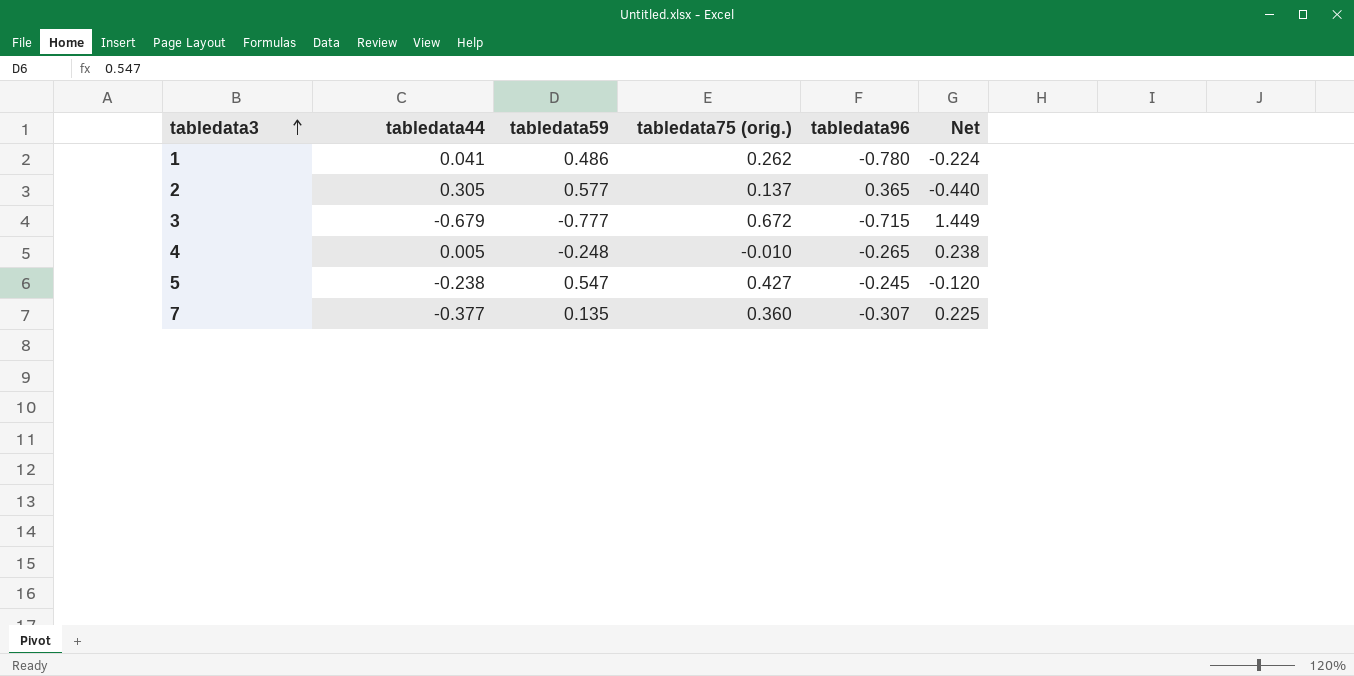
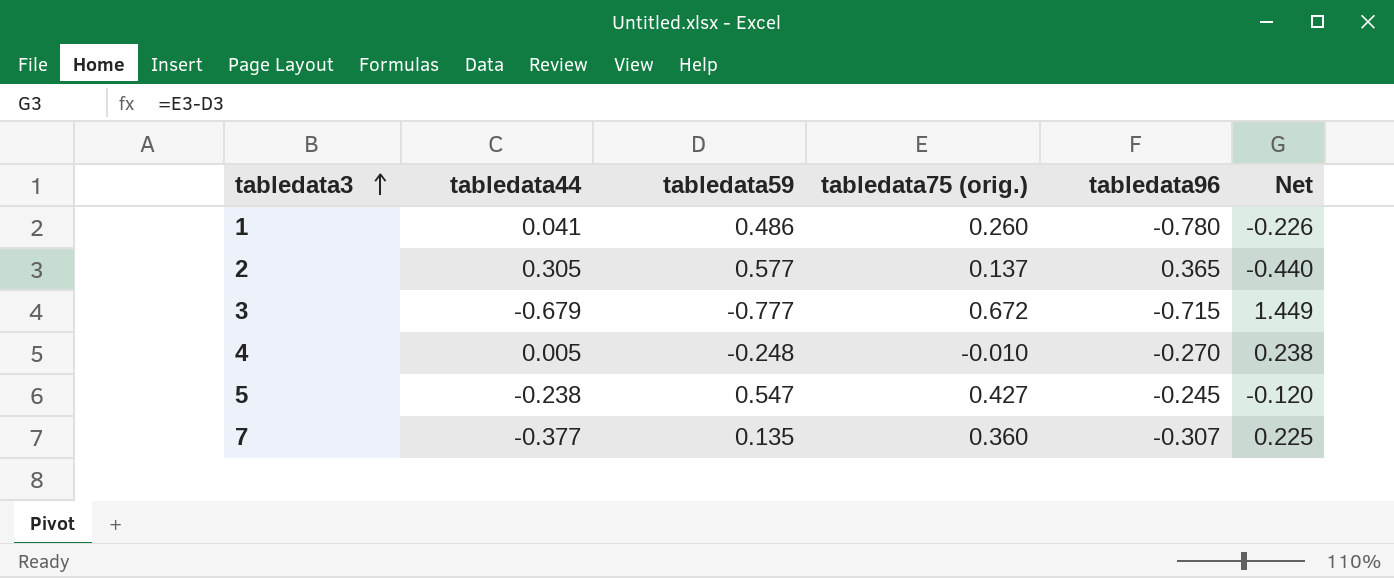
1 | tabledata75 (orig.): 0.262 -> 0.260
1 | Net: -0.224 -> -0.226
4 | tabledata96: -0.265 -> -0.270

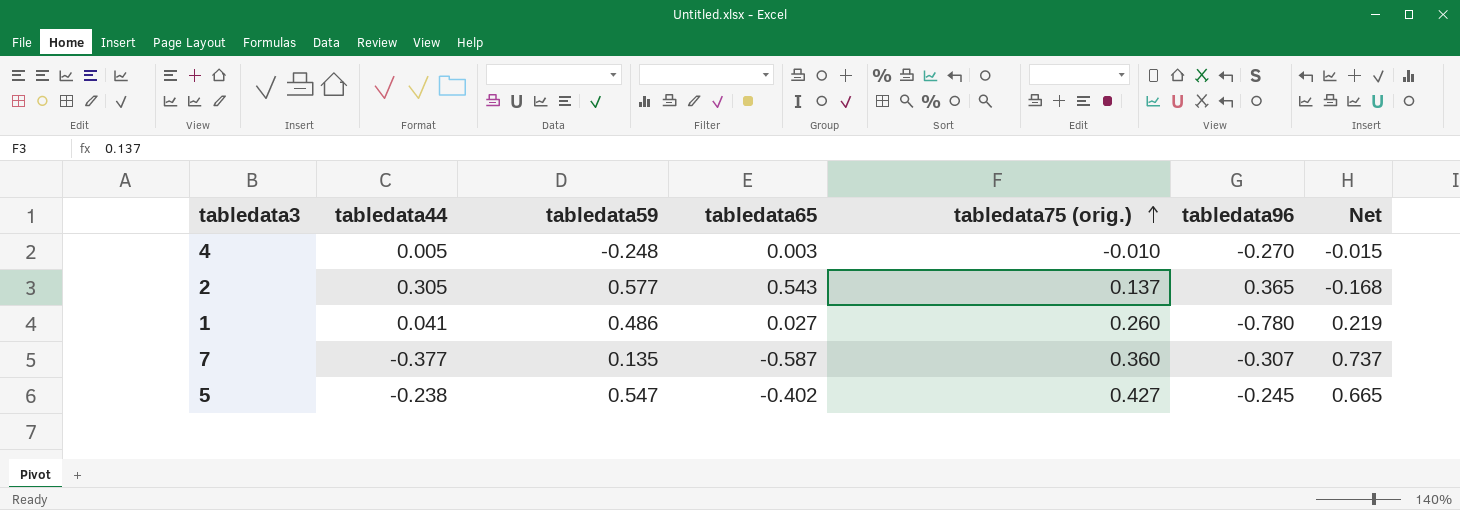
row order: tabledata3 ascending -> tabledata75 (orig.) ascending
column tabledata65 | position: none -> 4
column Net | formula: [tabledata75 (orig.)] - [tabledata59] -> [tabledata75 (orig.)] - [tabledata44]
row 3: -0.679 | -0.777 | 0.672 | -0.715 | 1.449 -> none

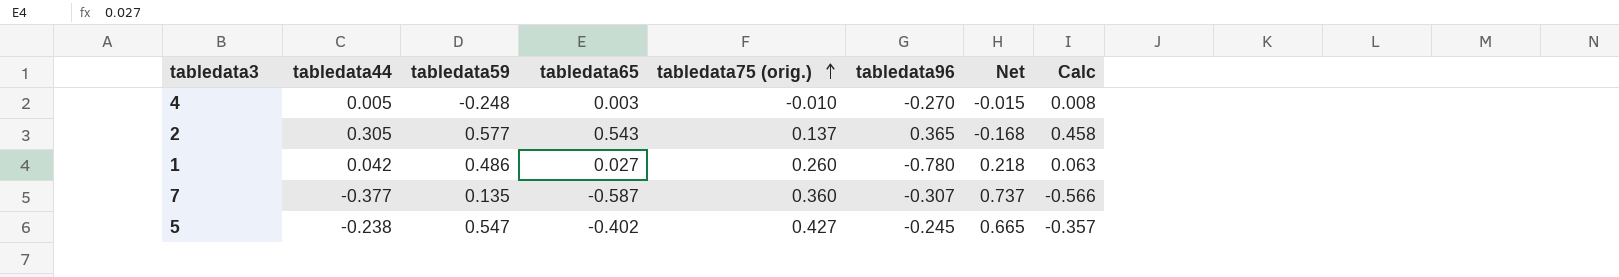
column Calc | formula: none -> [tabledata44] * 1.5
1 | tabledata44: 0.041 -> 0.042
1 | Net: 0.219 -> 0.218

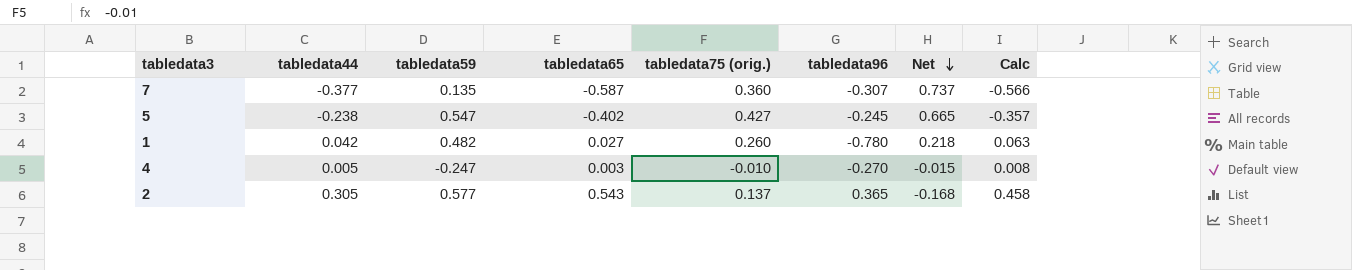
row order: tabledata75 (orig.) ascending -> Net descending
1 | tabledata59: 0.486 -> 0.482
4 | tabledata59: -0.248 -> -0.247

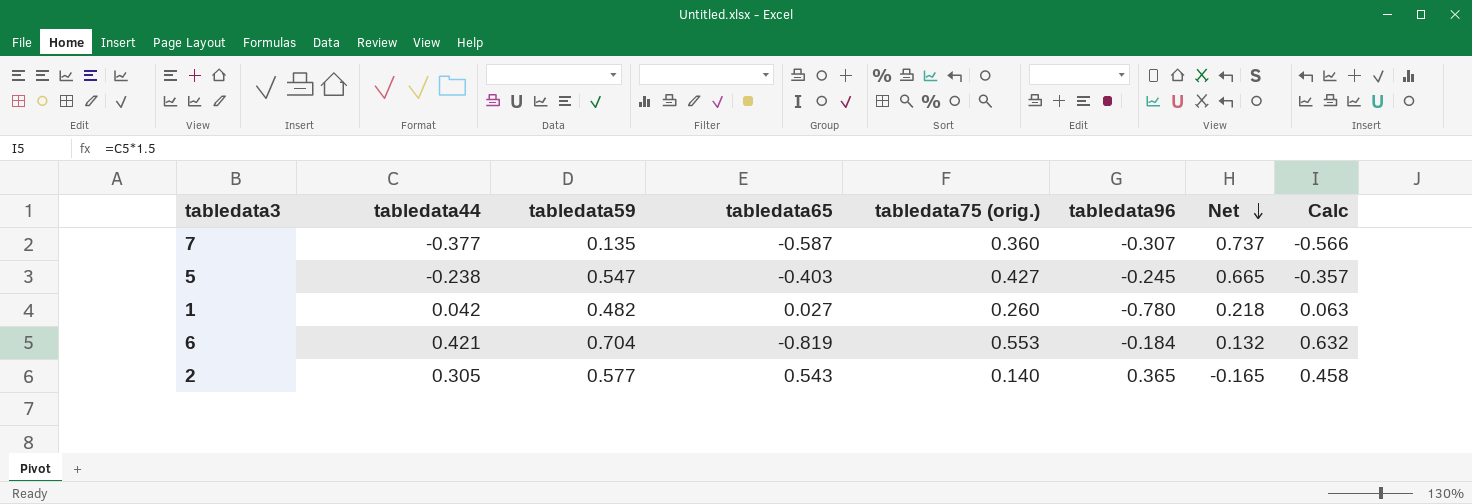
row 4: 0.005 | -0.247 | 0.003 | -0.010 | -0.270 | -0.015 | 0.008 -> none
5 | tabledata65: -0.402 -> -0.403
row 6: none -> 0.421 | 0.704 | -0.819 | 0.553 | -0.184 | 0.132 | 0.632
2 | tabledata75 (orig.): 0.137 -> 0.140
2 | Net: -0.168 -> -0.165

